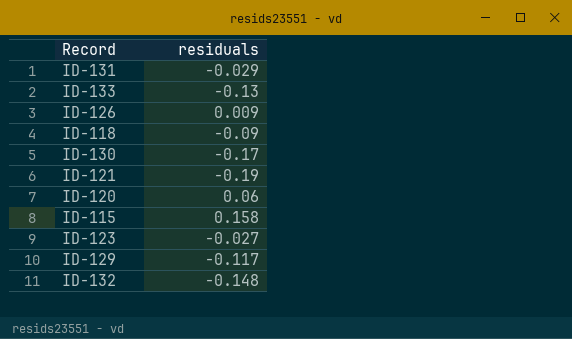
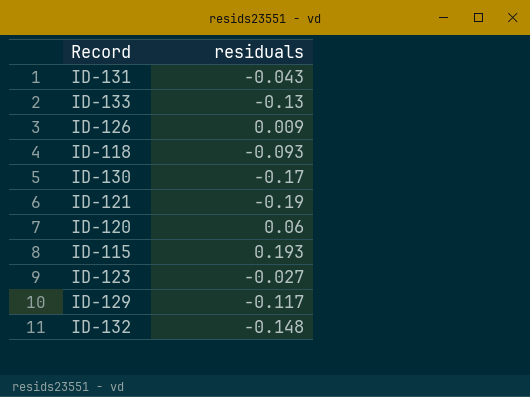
ID-131 | residuals: -0.029 -> -0.043
ID-118 | residuals: -0.09 -> -0.093
ID-115 | residuals: 0.158 -> 0.193

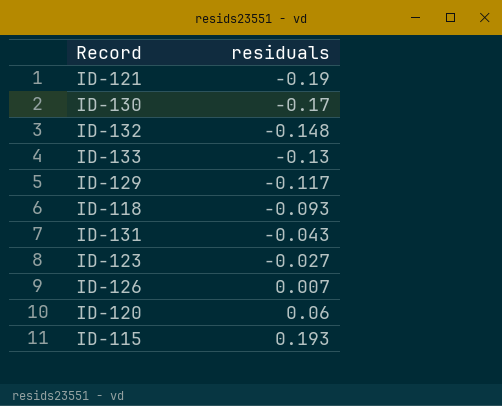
row order: none -> residuals ascending
ID-126 | residuals: 0.009 -> 0.007

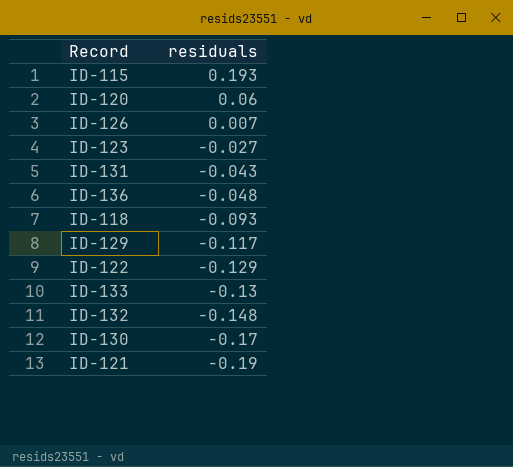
row order: residuals ascending -> residuals descending
row ID-136: none -> -0.048
row ID-122: none -> -0.129

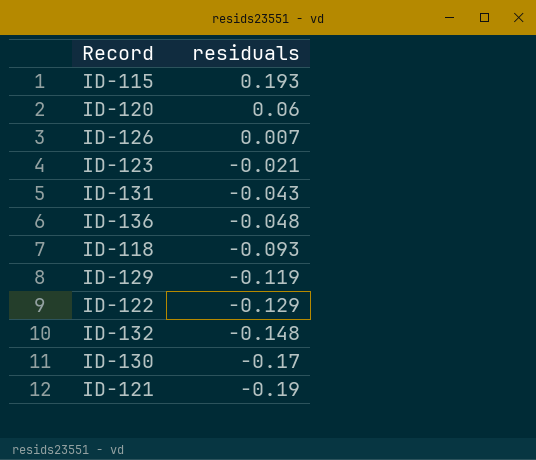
row ID-133: -0.13 -> none
ID-123 | residuals: -0.027 -> -0.021
ID-129 | residuals: -0.117 -> -0.119

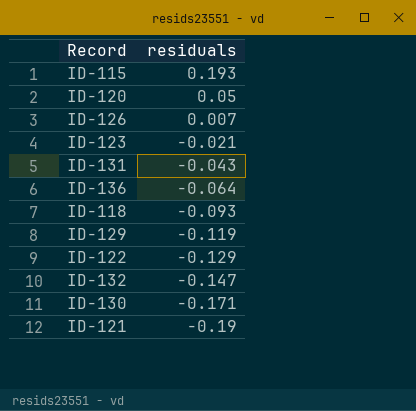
ID-120 | residuals: 0.06 -> 0.05
ID-136 | residuals: -0.048 -> -0.064
ID-132 | residuals: -0.148 -> -0.147
ID-130 | residuals: -0.17 -> -0.171

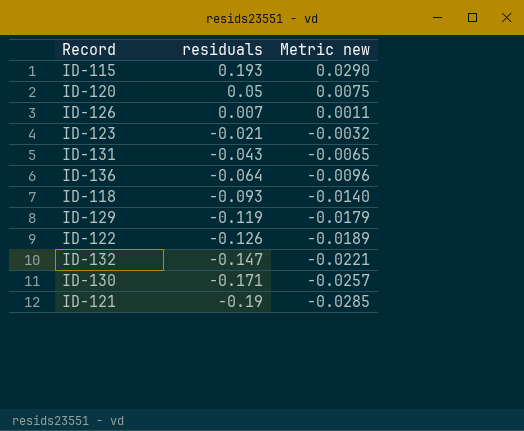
column Metric new | formula: none -> [residuals] * 0.15
ID-122 | residuals: -0.129 -> -0.126

